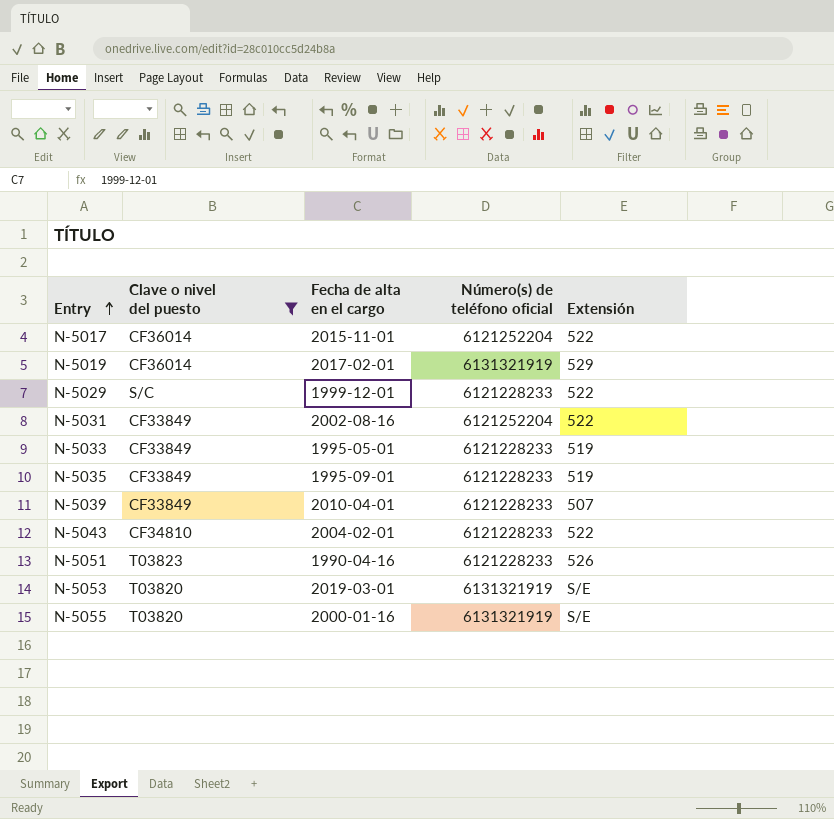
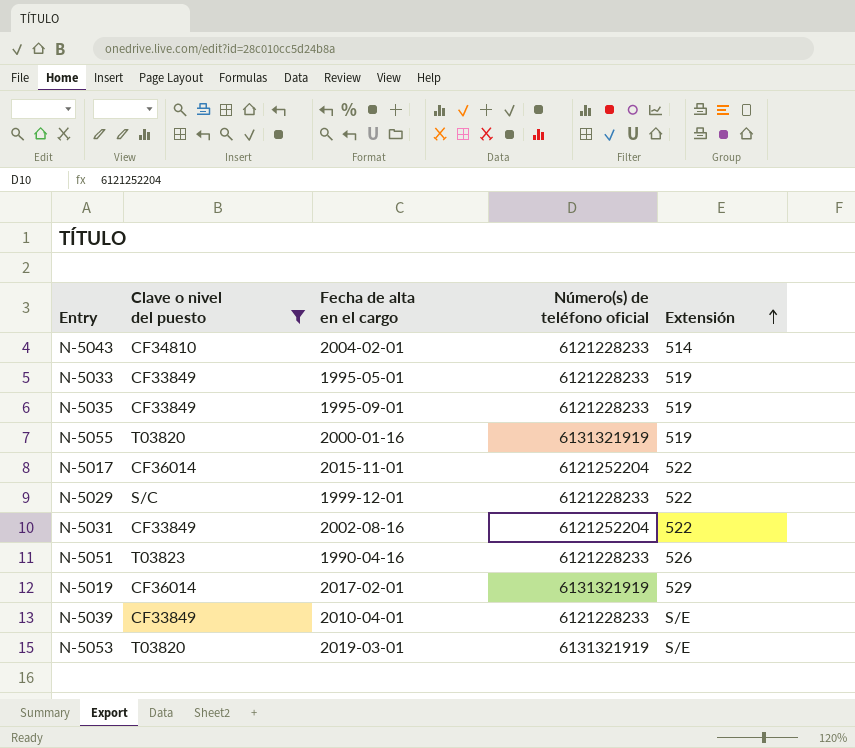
row order: Entry ascending -> Extensión ascending
N-5043 | Extensión: 522 -> 514
N-5055 | Extensión: S/E -> 519
N-5039 | Extensión: 507 -> S/E

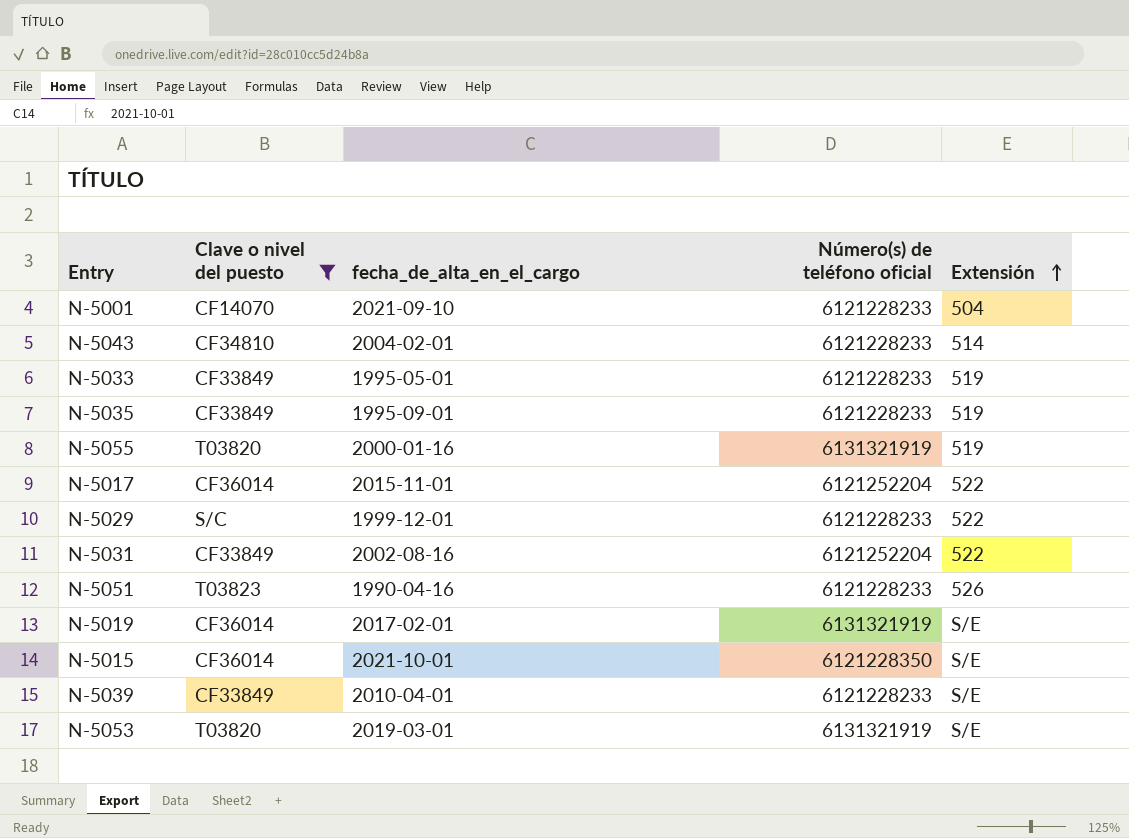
column name: Fecha de alta en el cargo -> fecha_de_alta_en_el_cargo
row N-5001: none -> CF14070 | 2021-09-10 | 6121228233 | 504
N-5019 | Extensión: 529 -> S/E
row N-5015: none -> CF36014 | 2021-10-01 | 6121228350 | S/E

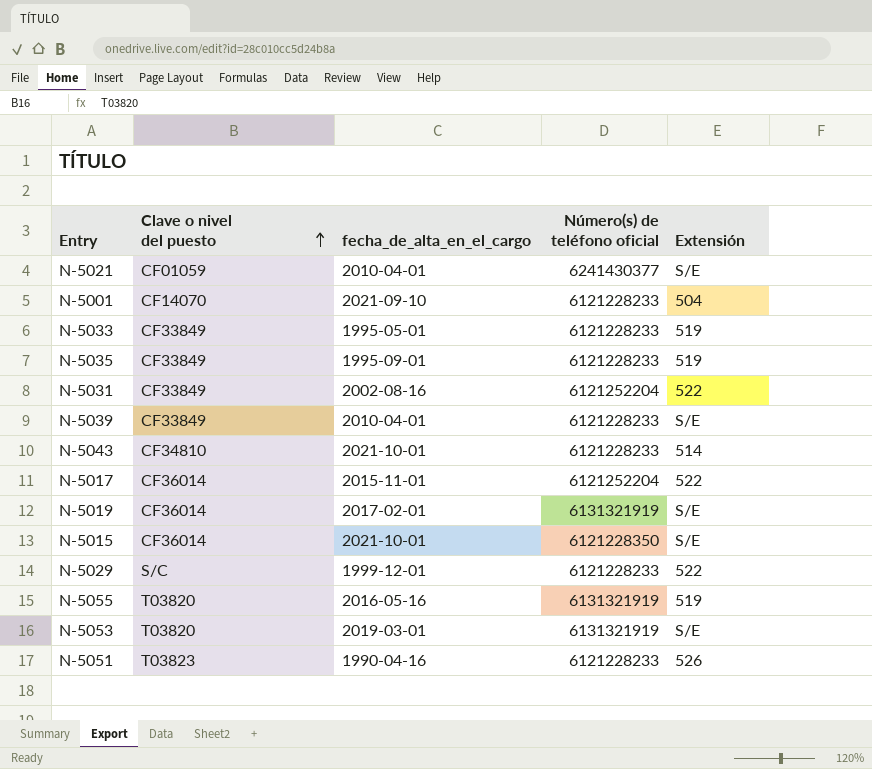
filter: Clave o nivel del puesto != CF01059 -> none
row order: Extensión ascending -> Clave o nivel del puesto ascending
N-5043 | fecha_de_alta_en_el_cargo: 2004-02-01 -> 2021-10-01
N-5055 | fecha_de_alta_en_el_cargo: 2000-01-16 -> 2016-05-16

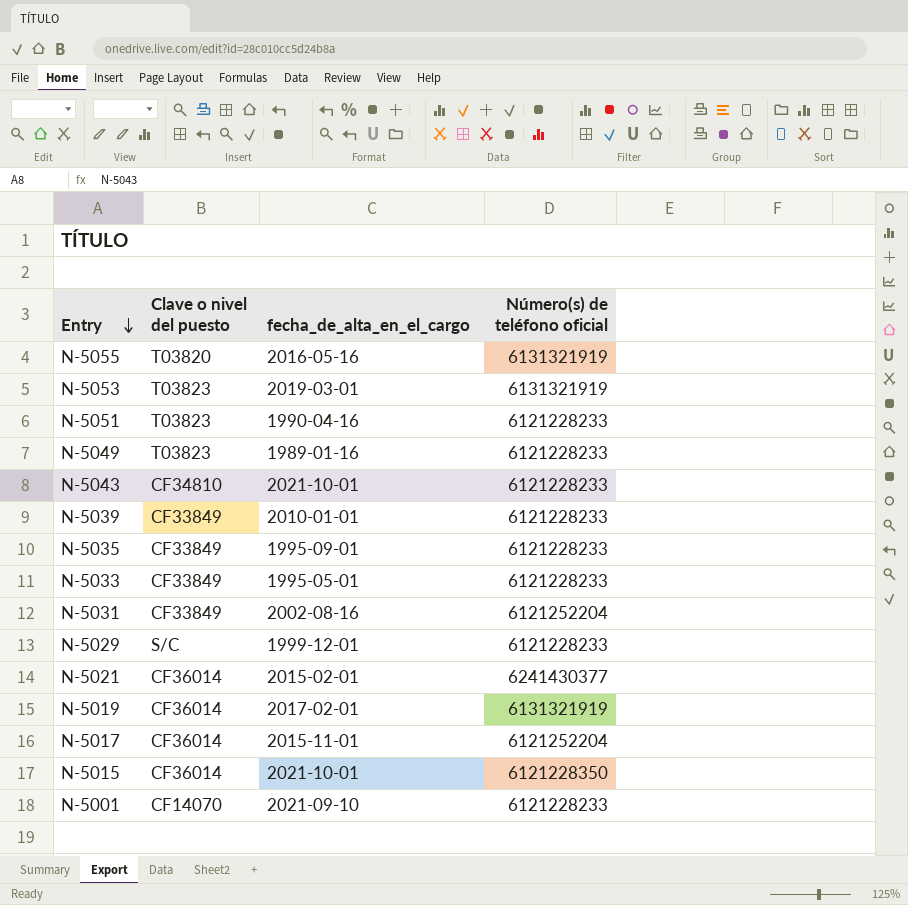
row order: Clave o nivel del puesto ascending -> Entry descending
column Extensión | position: 5 -> none
N-5053 | Clave o nivel del puesto: T03820 -> T03823
row N-5049: none -> T03823 | 1989-01-16 | 6121228233
N-5039 | fecha_de_alta_en_el_cargo: 2010-04-01 -> 2010-01-01
N-5021 | Clave o nivel del puesto: CF01059 -> CF36014
N-5021 | fecha_de_alta_en_el_cargo: 2010-04-01 -> 2015-02-01

